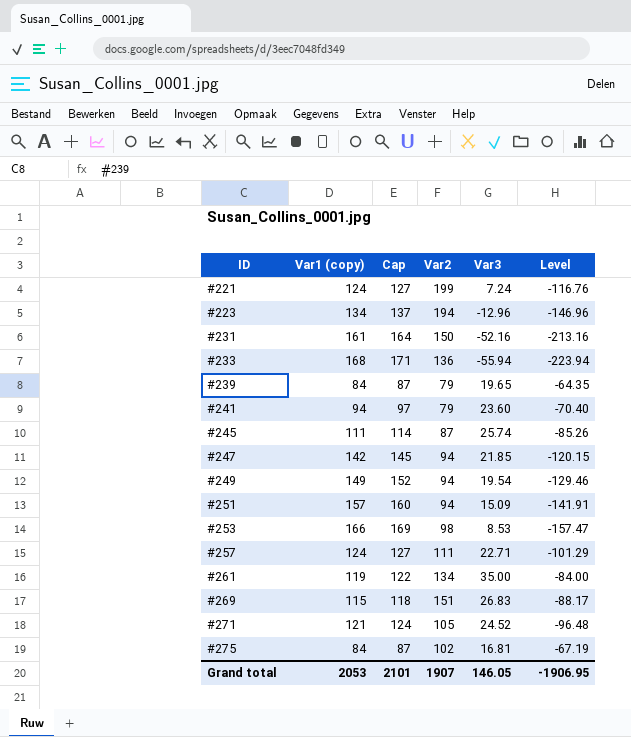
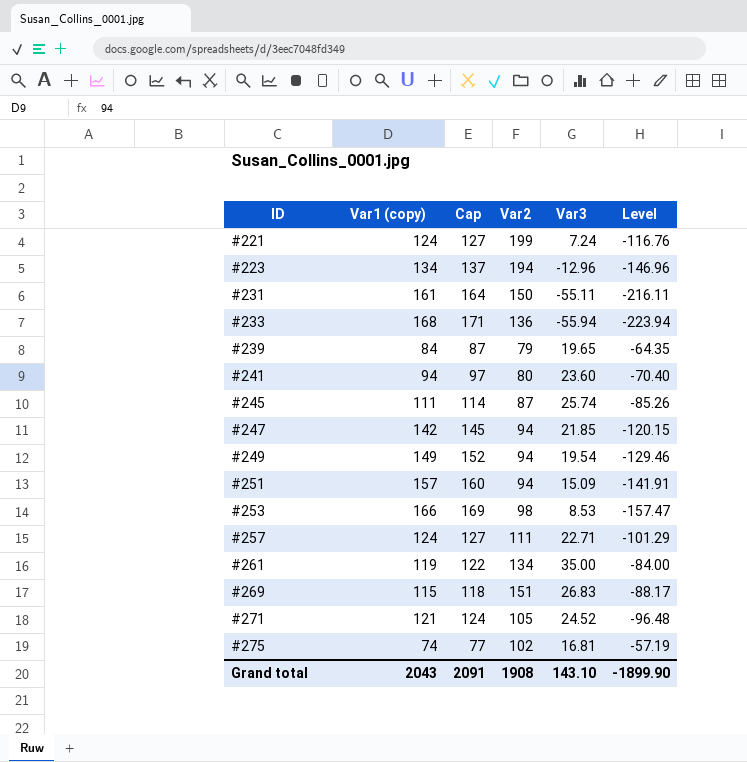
#231 | Var3: -52.16 -> -55.11
#231 | Level: -213.16 -> -216.11
#241 | Var2: 79 -> 80
#275 | Var1 (copy): 84 -> 74
#275 | Cap: 87 -> 77
#275 | Level: -67.19 -> -57.19
Grand total | Var1 (copy): 2053 -> 2043
Grand total | Cap: 2101 -> 2091
Grand total | Var2: 1907 -> 1908
Grand total | Var3: 146.05 -> 143.10
Grand total | Level: -1906.95 -> -1899.90

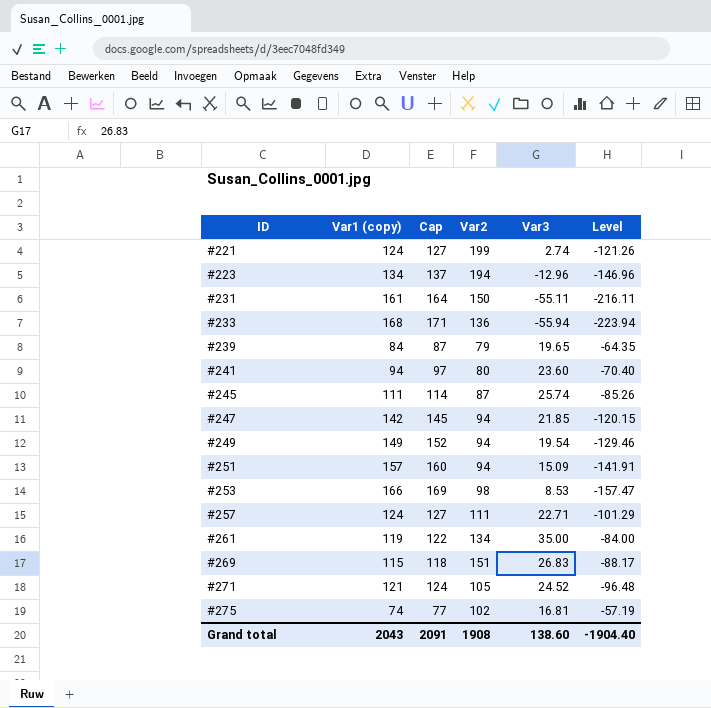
#221 | Var3: 7.24 -> 2.74
#221 | Level: -116.76 -> -121.26
Grand total | Var3: 143.10 -> 138.60
Grand total | Level: -1899.90 -> -1904.40

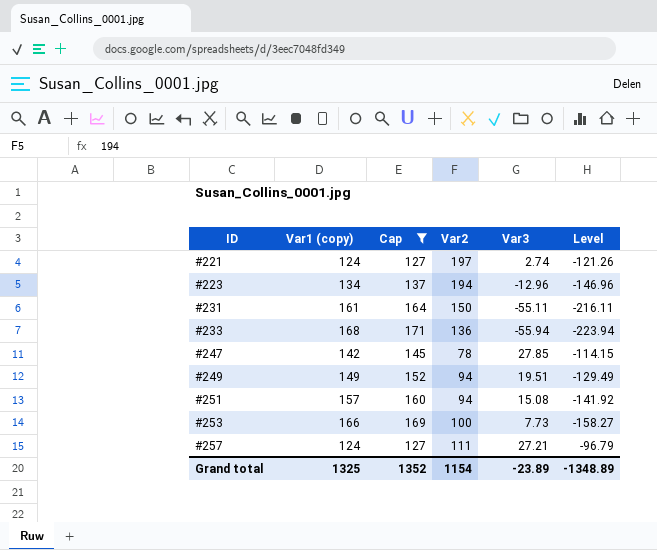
filter: none -> Cap >= 127
#221 | Var2: 199 -> 197
#247 | Var2: 94 -> 78
#247 | Var3: 21.85 -> 27.85
#247 | Level: -120.15 -> -114.15
#249 | Var3: 19.54 -> 19.51
#249 | Level: -129.46 -> -129.49
#251 | Var3: 15.09 -> 15.08
#251 | Level: -141.91 -> -141.92
#253 | Var2: 98 -> 100
#253 | Var3: 8.53 -> 7.73
#253 | Level: -157.47 -> -158.27
#257 | Var3: 22.71 -> 27.21
#257 | Level: -101.29 -> -96.79
Grand total | Var1 (copy): 2043 -> 1325
Grand total | Cap: 2091 -> 1352
Grand total | Var2: 1908 -> 1154
Grand total | Var3: 138.60 -> -23.89
Grand total | Level: -1904.40 -> -1348.89

